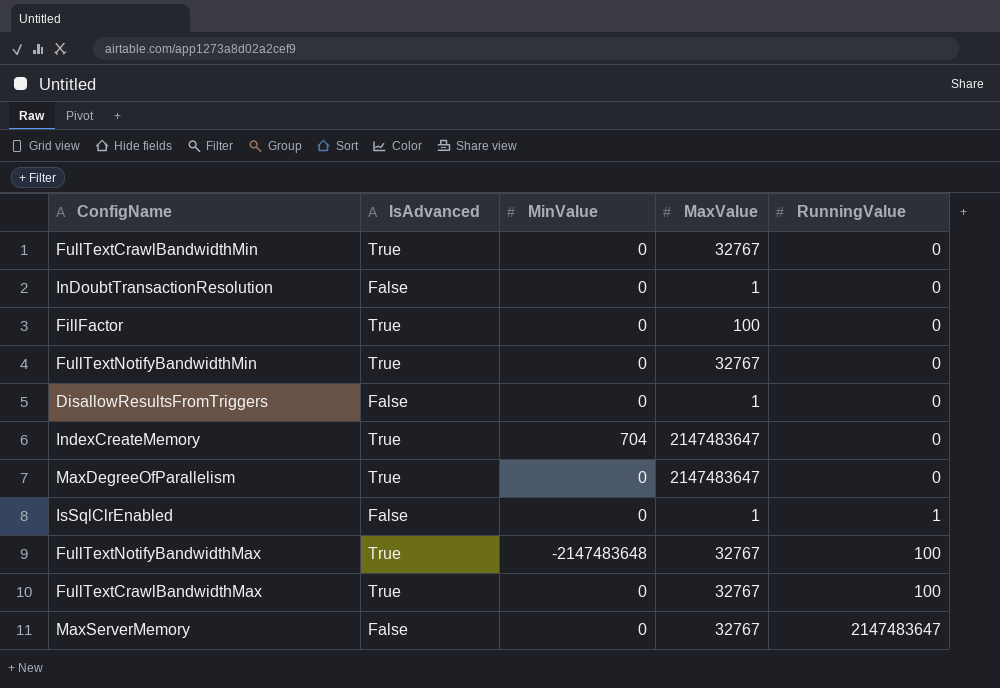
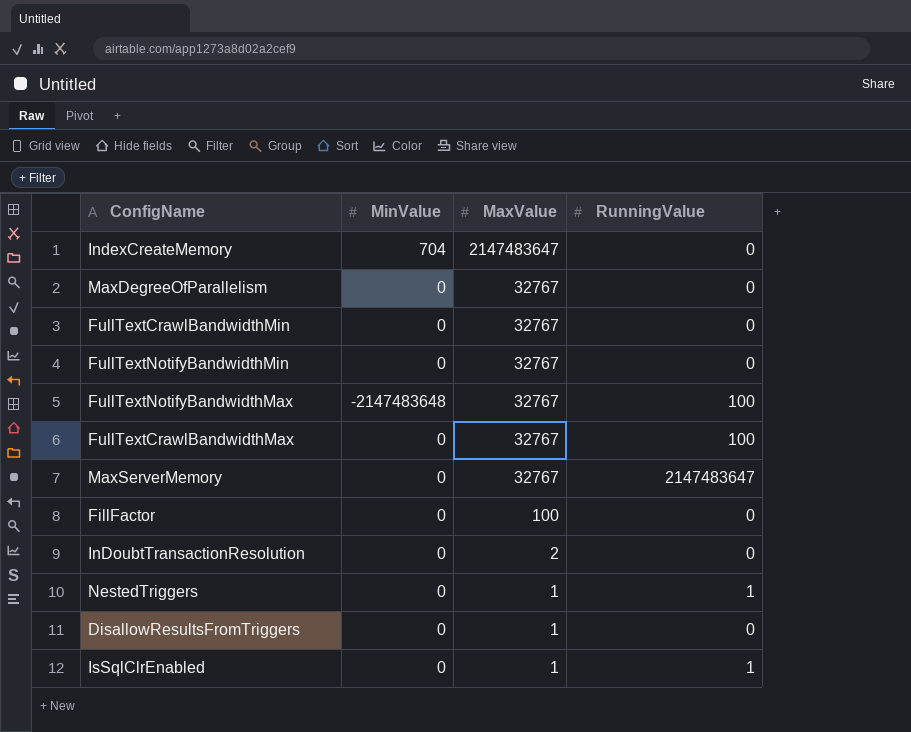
row order: RunningValue ascending -> MaxValue descending
column IsAdvanced | position: 2 -> none
MaxDegreeOfParallelism | MaxValue: 2147483647 -> 32767
InDoubtTransactionResolution | MaxValue: 1 -> 2
row NestedTriggers: none -> 0 | 1 | 1

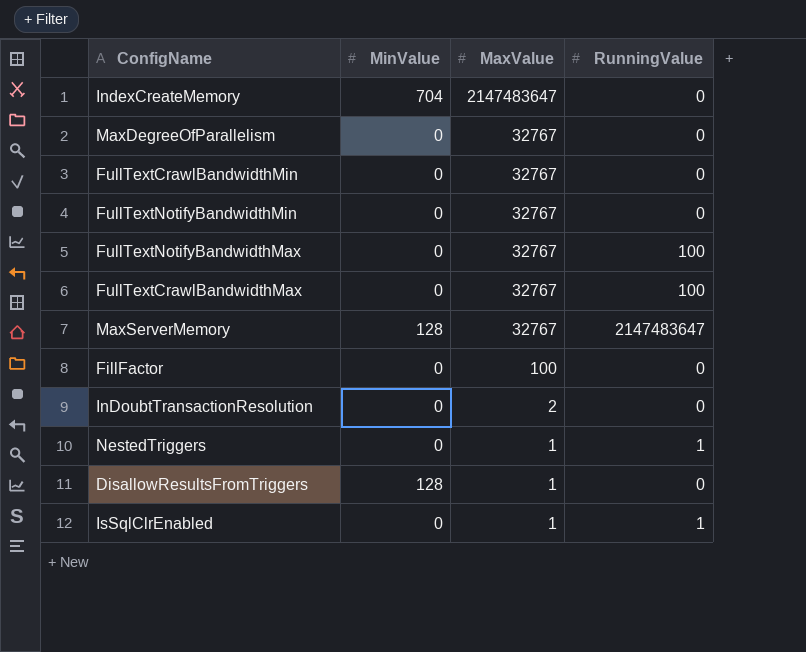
FullTextNotifyBandwidthMax | MinValue: -2147483648 -> 0
MaxServerMemory | MinValue: 0 -> 128
DisallowResultsFromTriggers | MinValue: 0 -> 128

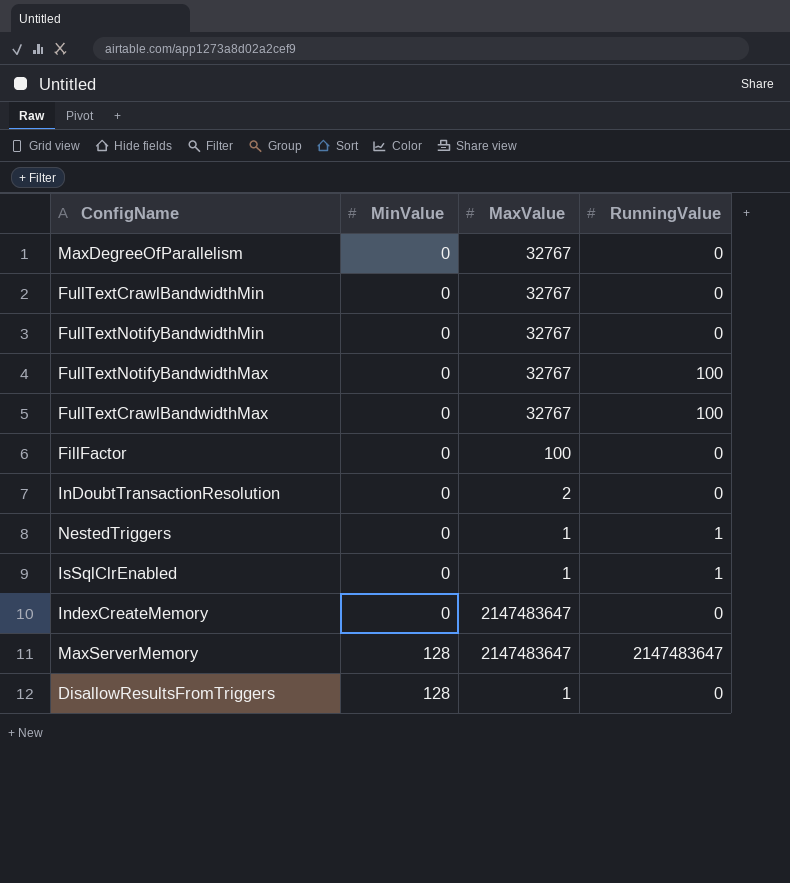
row order: MaxValue descending -> MinValue ascending
IndexCreateMemory | MinValue: 704 -> 0
MaxServerMemory | MaxValue: 32767 -> 2147483647

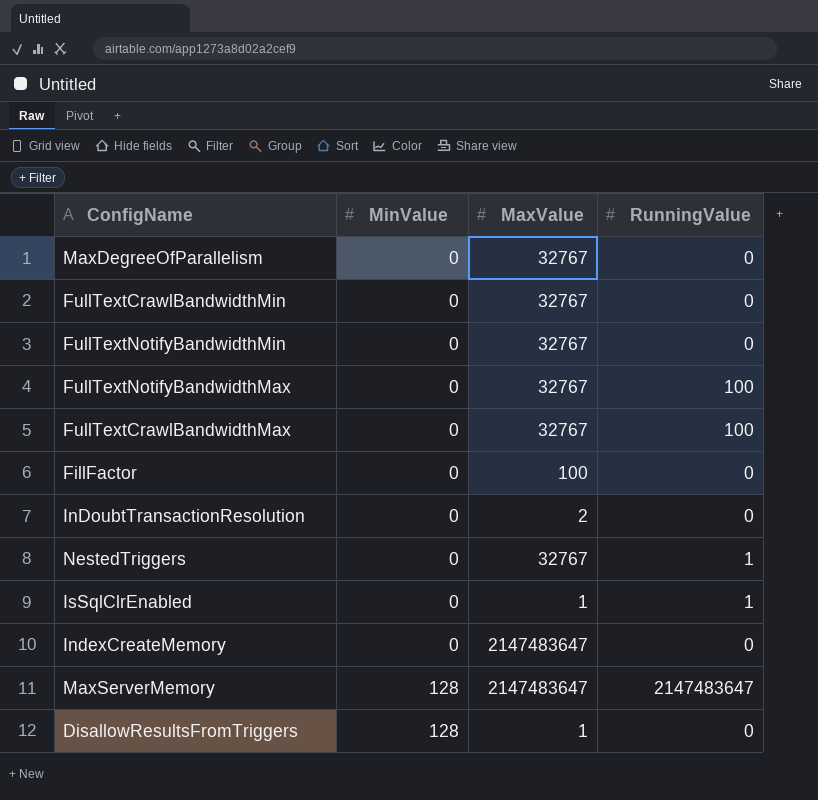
NestedTriggers | MaxValue: 1 -> 32767

